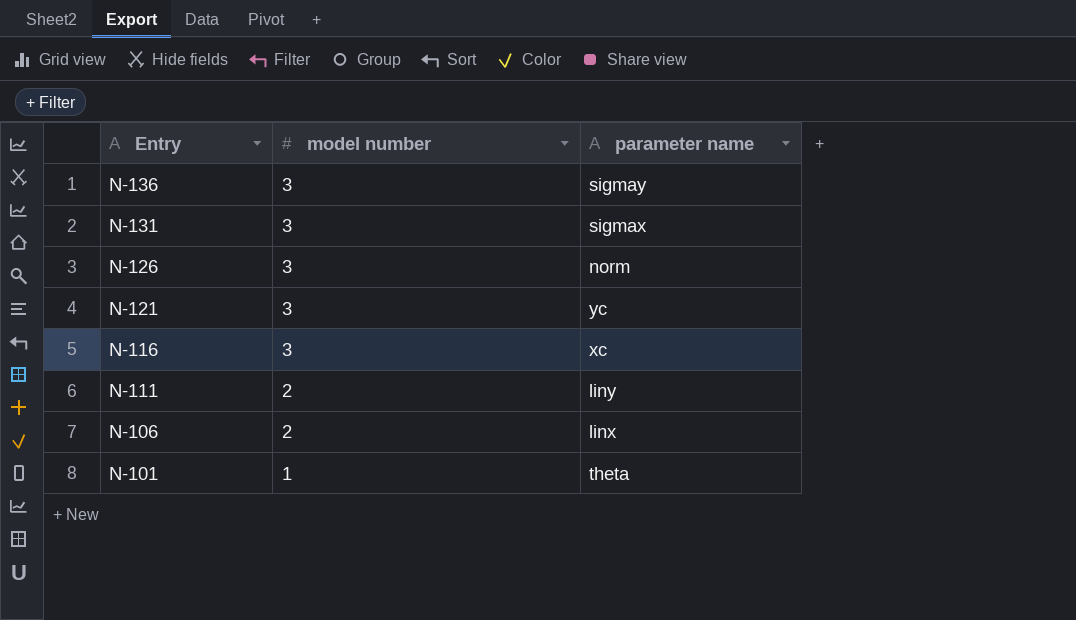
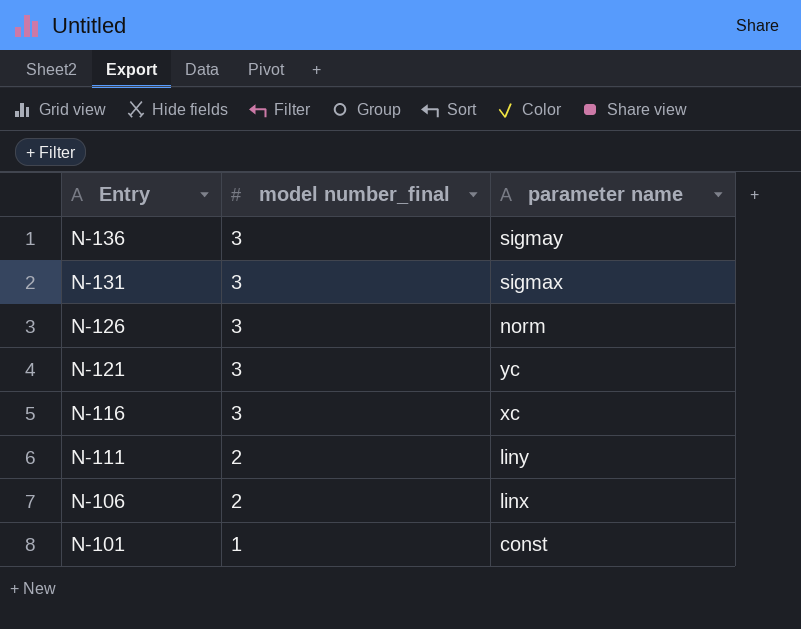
column name: model number -> model number_final
N-101 | parameter name: theta -> const

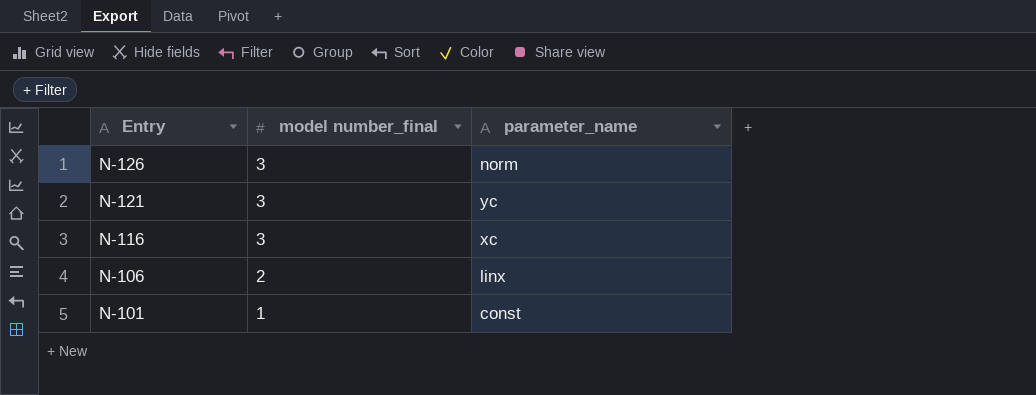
column name: parameter name -> parameter_name
row N-136: 3 | sigmay -> none
row N-131: 3 | sigmax -> none
row N-111: 2 | liny -> none

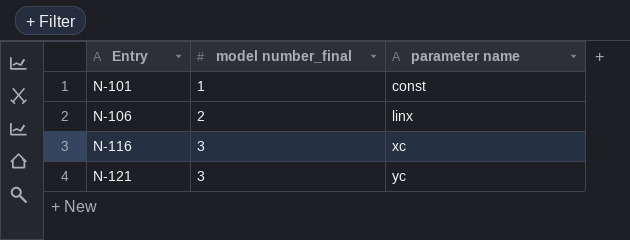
row order: Entry descending -> Entry ascending
column name: parameter_name -> parameter name
row N-126: 3 | norm -> none

